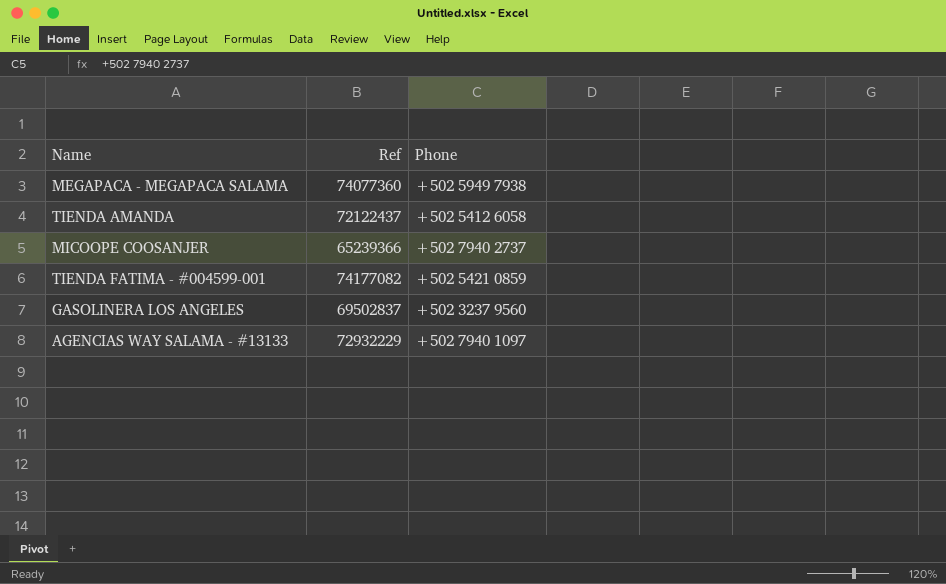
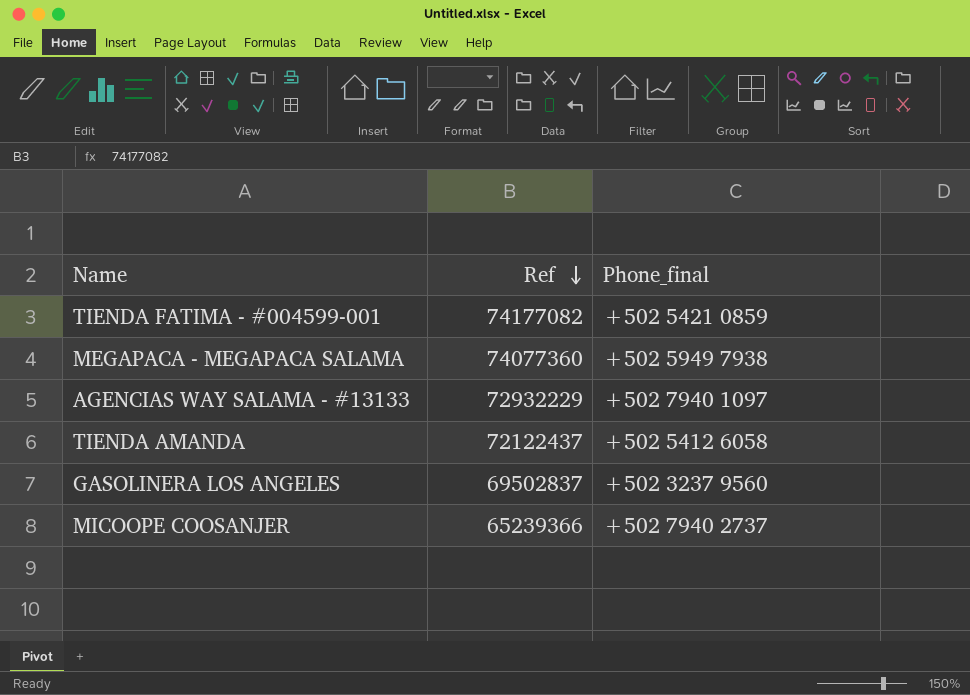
row order: none -> Ref descending
column name: Phone -> Phone_final

